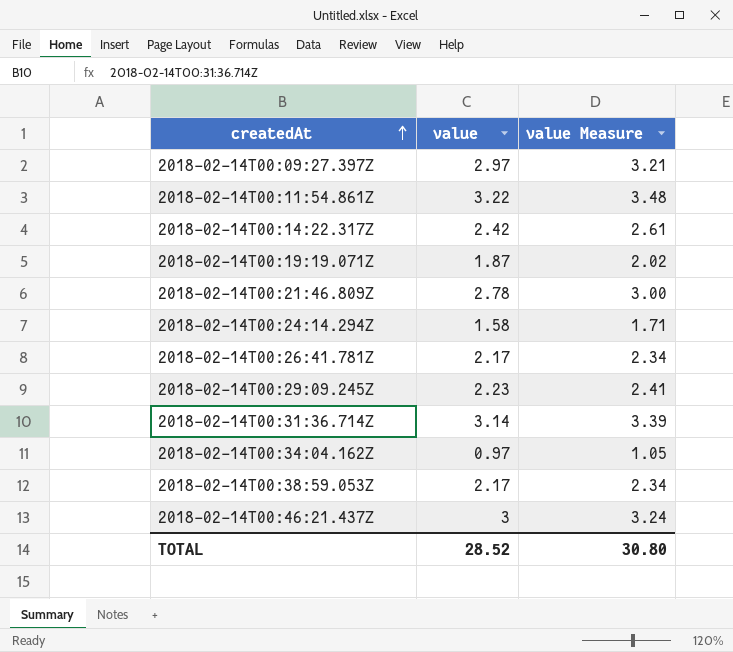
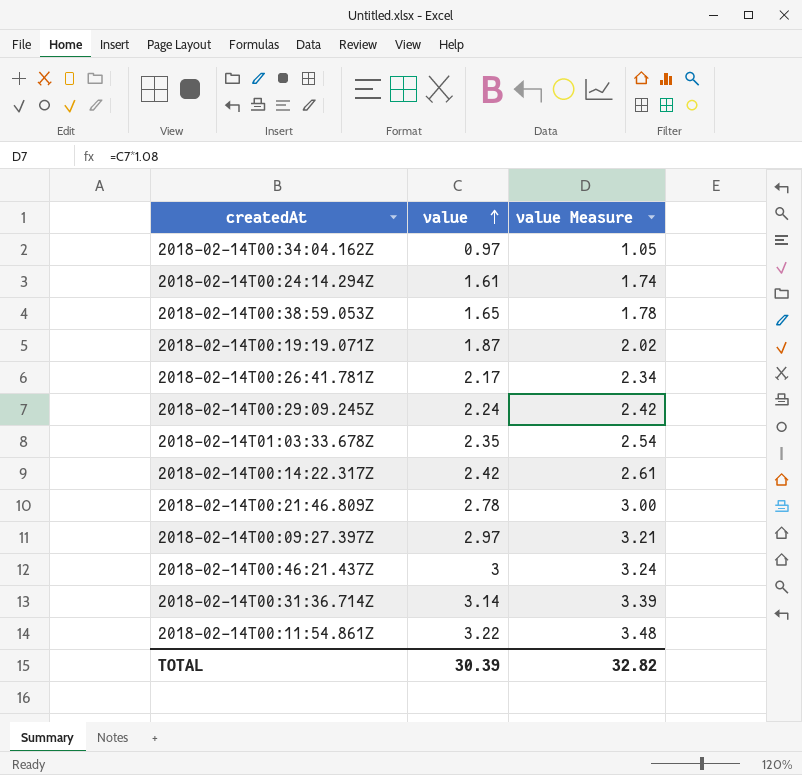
row order: createdAt ascending -> value ascending
2018-02-14T00:24:14.294Z | value: 1.58 -> 1.61
2018-02-14T00:24:14.294Z | value Measure: 1.71 -> 1.74
2018-02-14T00:38:59.053Z | value: 2.17 -> 1.65
2018-02-14T00:38:59.053Z | value Measure: 2.34 -> 1.78
2018-02-14T00:29:09.245Z | value: 2.23 -> 2.24
2018-02-14T00:29:09.245Z | value Measure: 2.41 -> 2.42
row 2018-02-14T01:03:33.678Z: none -> 2.35 | 2.54
TOTAL | value: 28.52 -> 30.39
TOTAL | value Measure: 30.80 -> 32.82

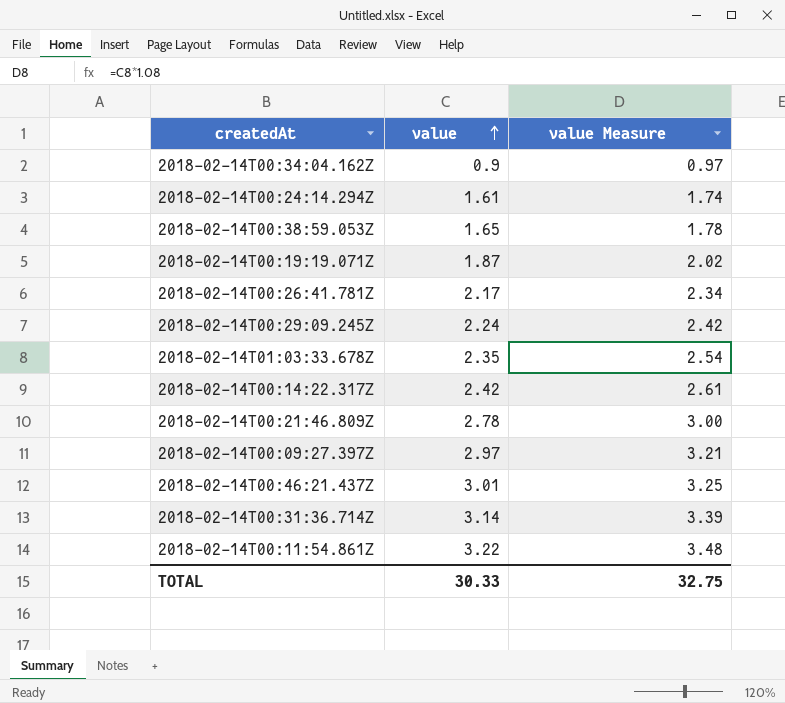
2018-02-14T00:34:04.162Z | value: 0.97 -> 0.9
2018-02-14T00:34:04.162Z | value Measure: 1.05 -> 0.97
2018-02-14T00:46:21.437Z | value: 3 -> 3.01
2018-02-14T00:46:21.437Z | value Measure: 3.24 -> 3.25
TOTAL | value: 30.39 -> 30.33
TOTAL | value Measure: 32.82 -> 32.75

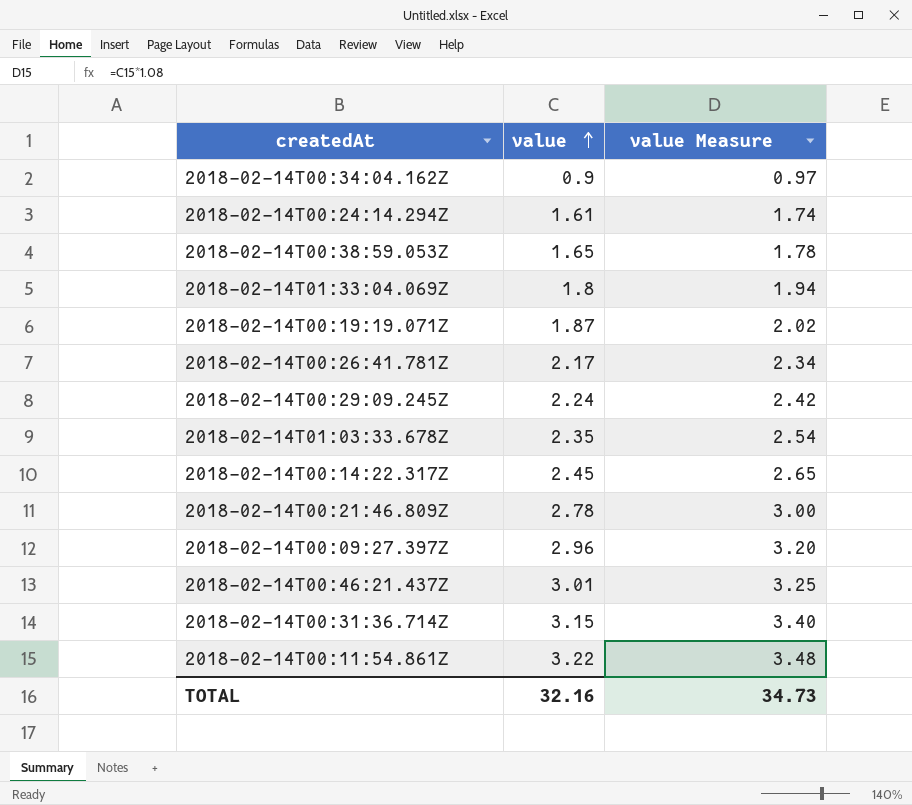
row 2018-02-14T01:33:04.069Z: none -> 1.8 | 1.94
2018-02-14T00:14:22.317Z | value: 2.42 -> 2.45
2018-02-14T00:14:22.317Z | value Measure: 2.61 -> 2.65
2018-02-14T00:09:27.397Z | value: 2.97 -> 2.96
2018-02-14T00:09:27.397Z | value Measure: 3.21 -> 3.20
2018-02-14T00:31:36.714Z | value: 3.14 -> 3.15
2018-02-14T00:31:36.714Z | value Measure: 3.39 -> 3.40
TOTAL | value: 30.33 -> 32.16
TOTAL | value Measure: 32.75 -> 34.73

